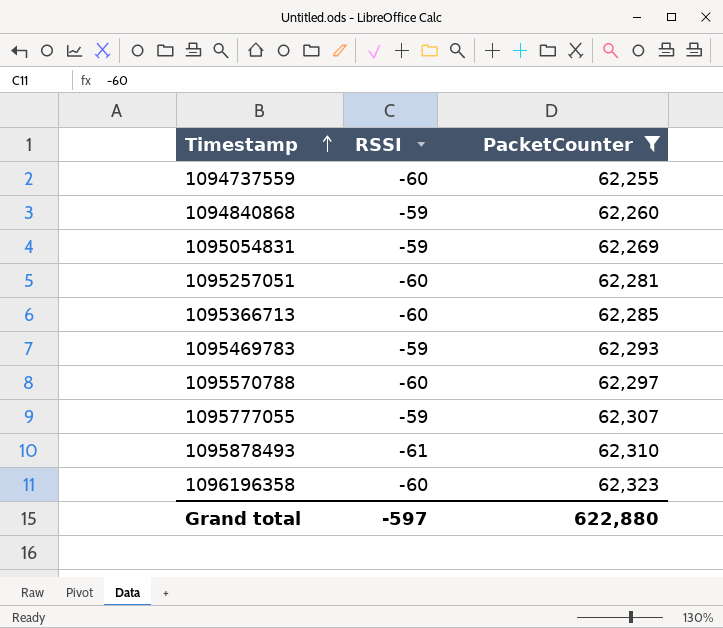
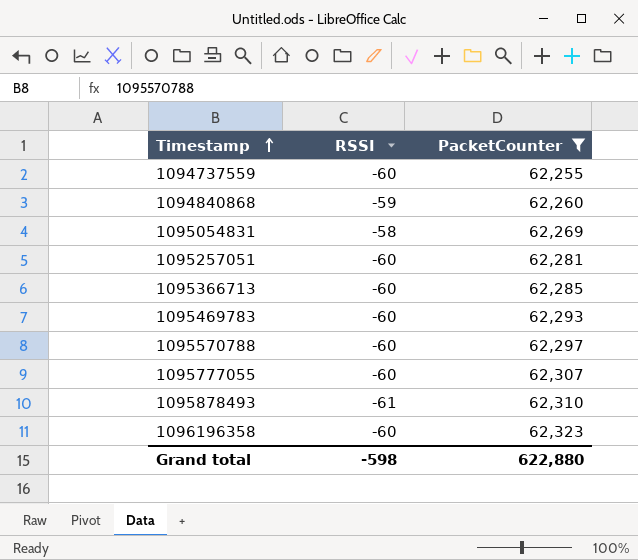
1095054831 | RSSI: -59 -> -58
1095469783 | RSSI: -59 -> -60
1095777055 | RSSI: -59 -> -60
Grand total | RSSI: -597 -> -598

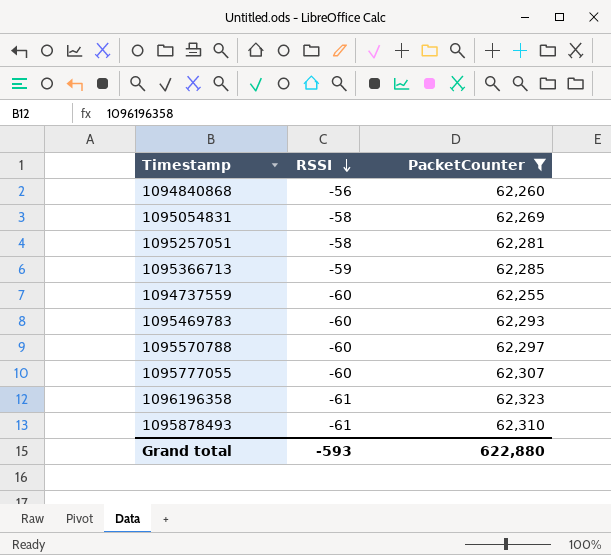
row order: Timestamp ascending -> RSSI descending
1094840868 | RSSI: -59 -> -56
1095257051 | RSSI: -60 -> -58
1095366713 | RSSI: -60 -> -59
1096196358 | RSSI: -60 -> -61
Grand total | RSSI: -598 -> -593

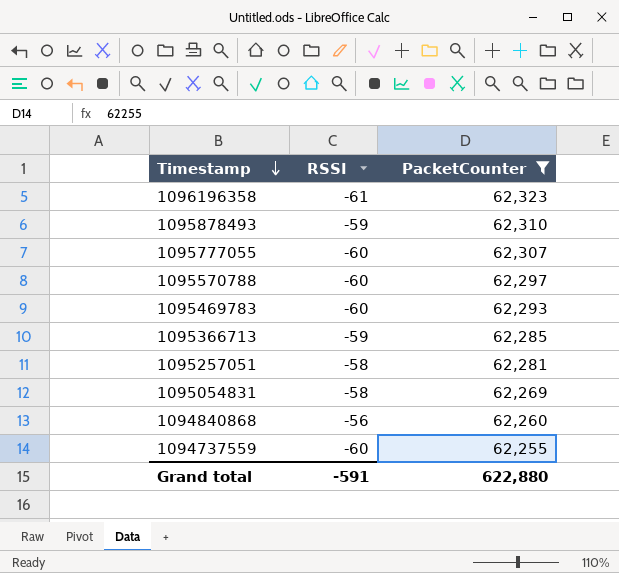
row order: RSSI descending -> Timestamp descending
1095878493 | RSSI: -61 -> -59
Grand total | RSSI: -593 -> -591

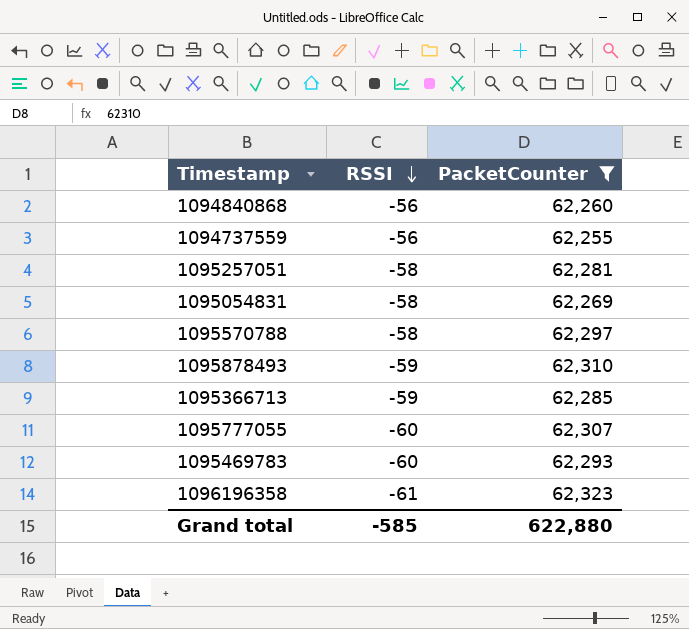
row order: Timestamp descending -> RSSI descending
1094737559 | RSSI: -60 -> -56
1095570788 | RSSI: -60 -> -58
Grand total | RSSI: -591 -> -585

